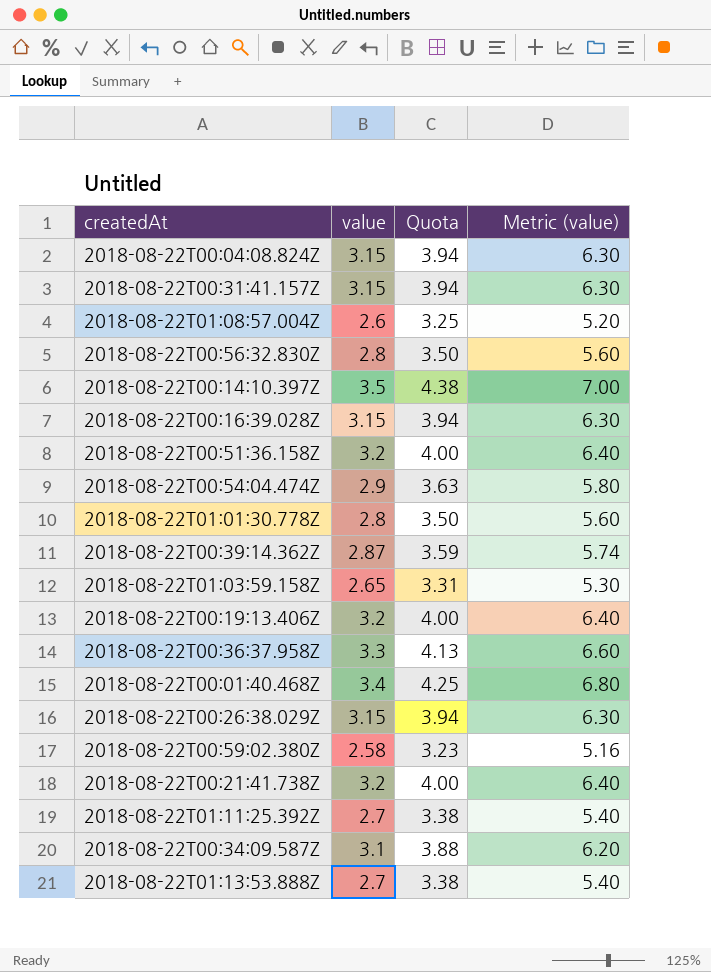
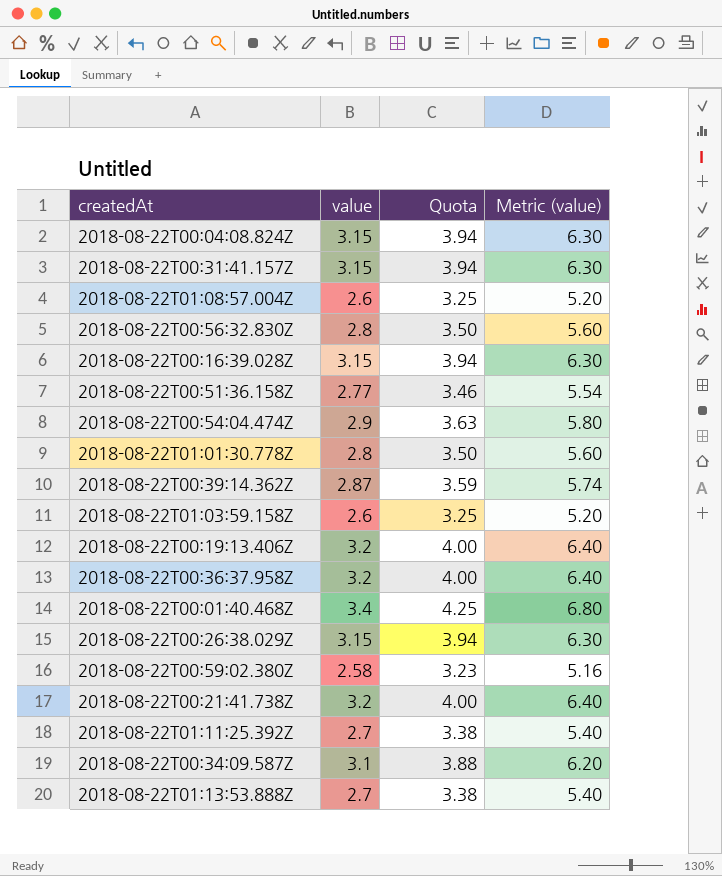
row 2018-08-22T00:14:10.397Z: 3.5 | 4.38 | 7.00 -> none
2018-08-22T00:51:36.158Z | value: 3.2 -> 2.77
2018-08-22T00:51:36.158Z | Quota: 4.00 -> 3.46
2018-08-22T00:51:36.158Z | Metric (value): 6.40 -> 5.54
2018-08-22T01:03:59.158Z | value: 2.65 -> 2.6
2018-08-22T01:03:59.158Z | Quota: 3.31 -> 3.25
2018-08-22T01:03:59.158Z | Metric (value): 5.30 -> 5.20
2018-08-22T00:36:37.958Z | value: 3.3 -> 3.2
2018-08-22T00:36:37.958Z | Quota: 4.13 -> 4.00
2018-08-22T00:36:37.958Z | Metric (value): 6.60 -> 6.40

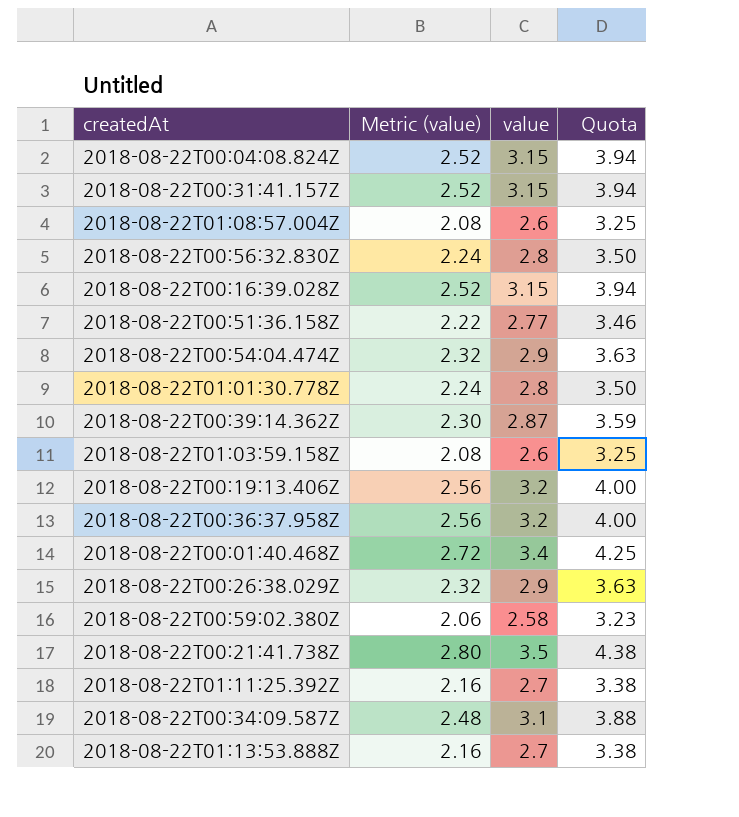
column Metric (value) | formula: [value] * 2 -> [value] * 0.8
column Metric (value) | position: 4 -> 2
2018-08-22T00:26:38.029Z | value: 3.15 -> 2.9
2018-08-22T00:26:38.029Z | Quota: 3.94 -> 3.63
2018-08-22T00:21:41.738Z | value: 3.2 -> 3.5
2018-08-22T00:21:41.738Z | Quota: 4.00 -> 4.38

